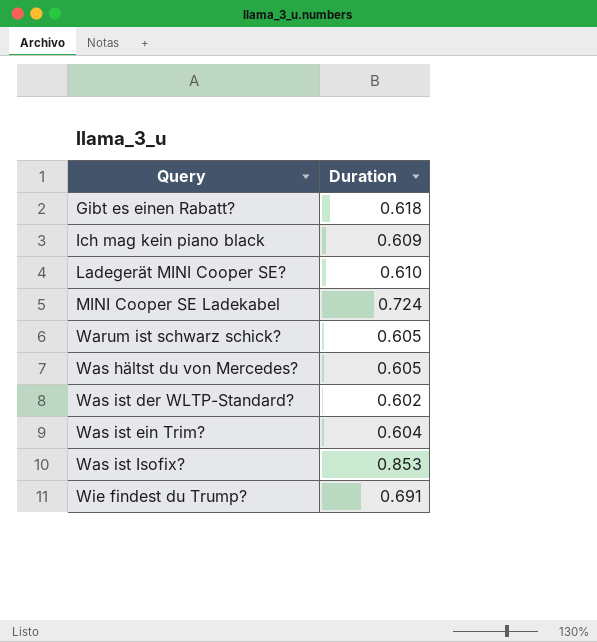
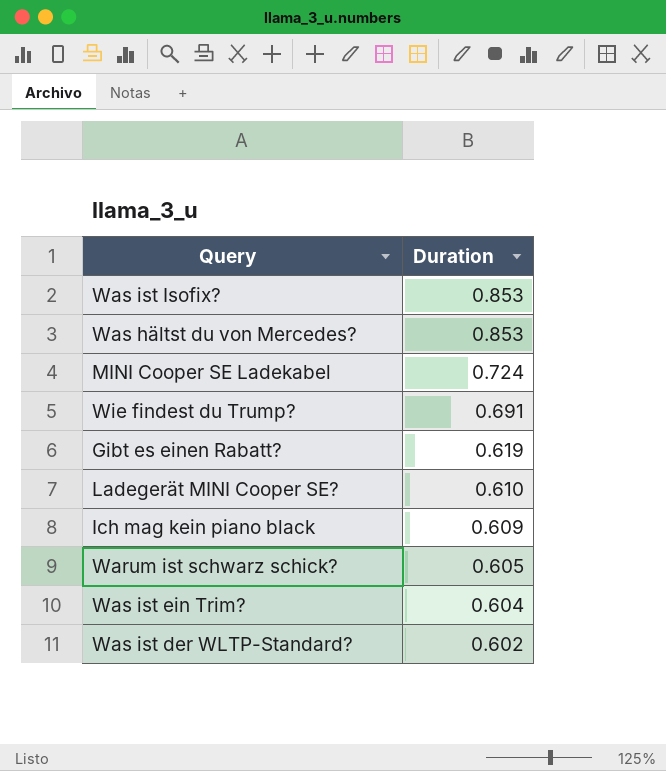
row order: Query ascending -> Duration descending
Was hältst du von Mercedes? | Duration: 0.605 -> 0.853
Gibt es einen Rabatt? | Duration: 0.618 -> 0.619

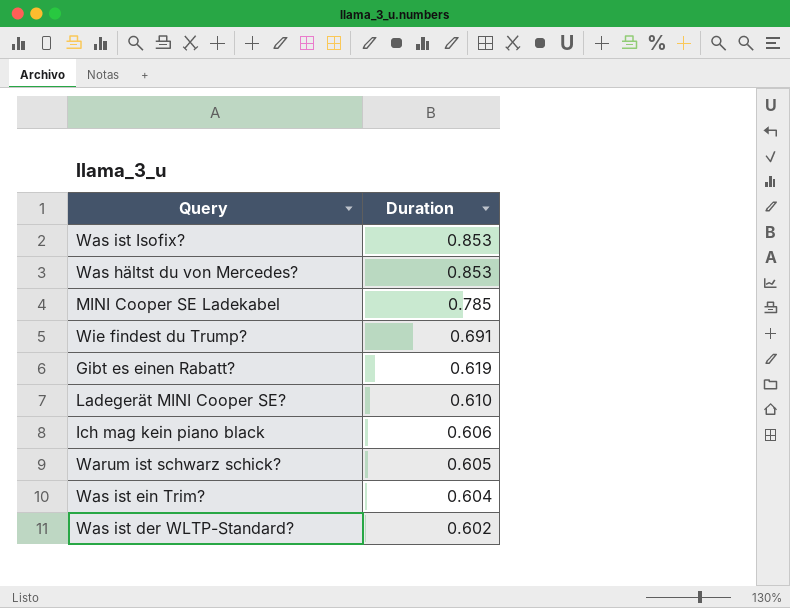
MINI Cooper SE Ladekabel | Duration: 0.724 -> 0.785
Ich mag kein piano black | Duration: 0.609 -> 0.606

